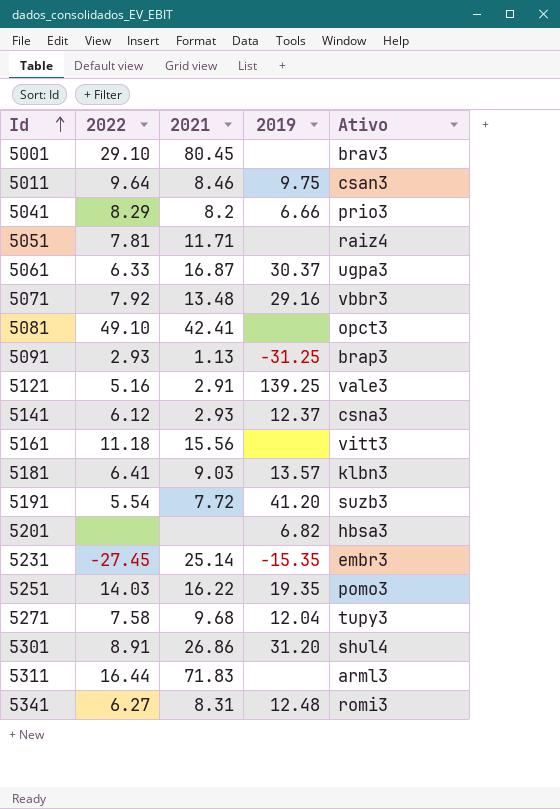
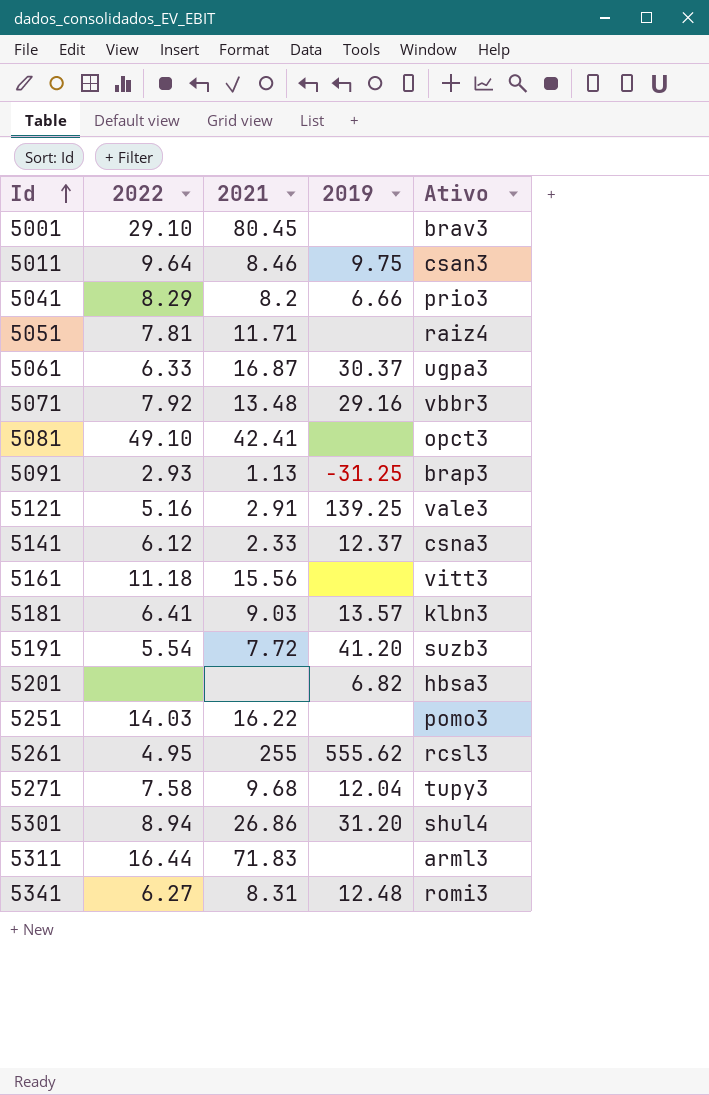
row 5231: -27.45 | 25.14 | -15.35 | embr3 -> none
5141 | 2021: 2.93 -> 2.33
5251 | 2019: 19.35 -> none
row 5261: none -> 4.95 | 255 | 555.62 | rcsl3
5301 | 2022: 8.91 -> 8.94

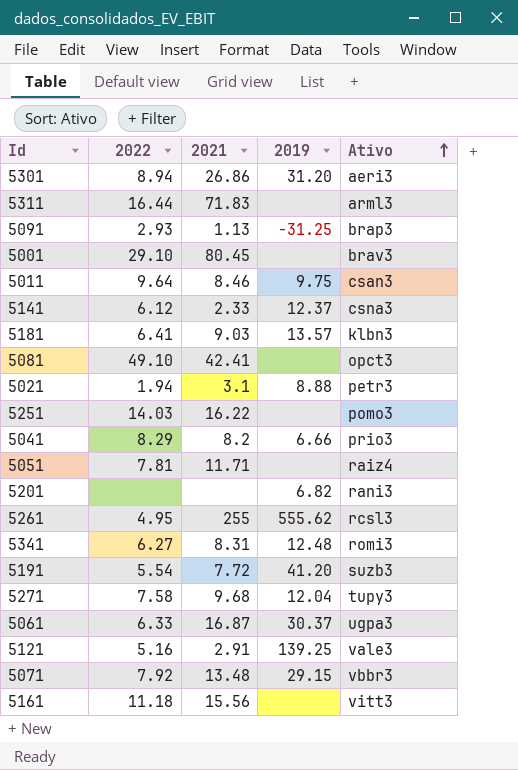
row order: Id ascending -> Ativo ascending
5301 | Ativo: shul4 -> aeri3
row 5021: none -> 1.94 | 3.1 | 8.88 | petr3
5201 | Ativo: hbsa3 -> rani3
5071 | 2019: 29.16 -> 29.15

